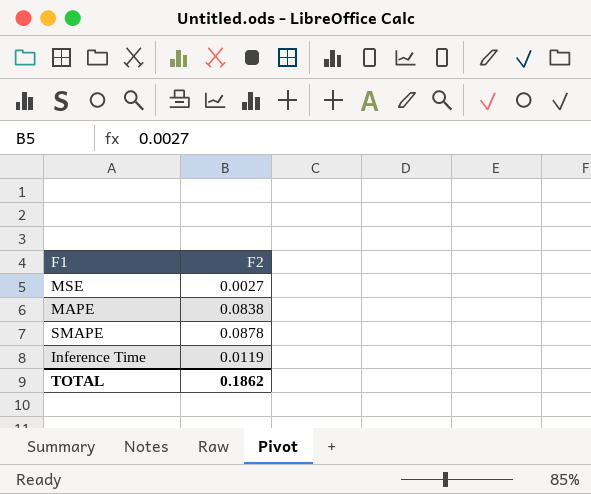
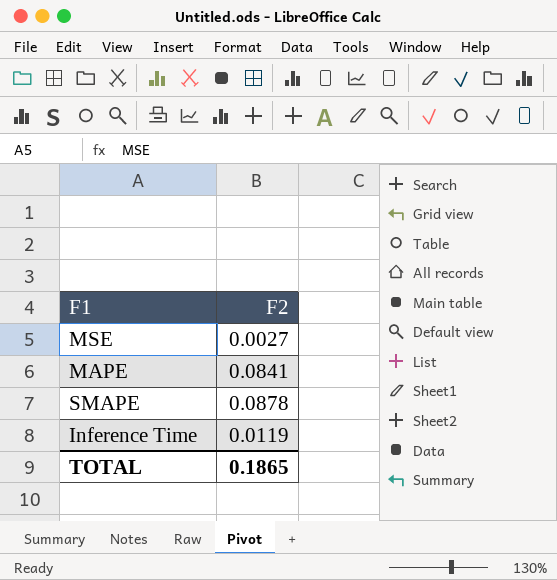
MAPE | F2: 0.0838 -> 0.0841
TOTAL | F2: 0.1862 -> 0.1865

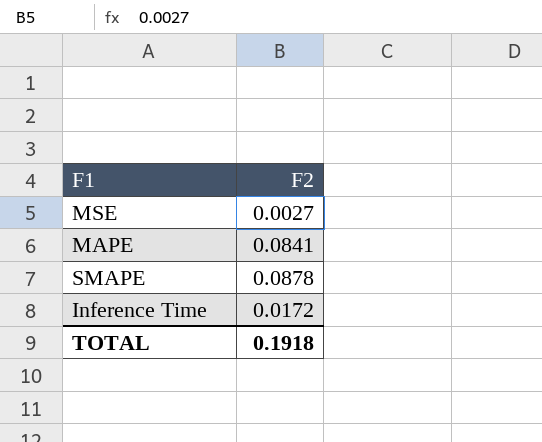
Inference Time | F2: 0.0119 -> 0.0172
TOTAL | F2: 0.1865 -> 0.1918

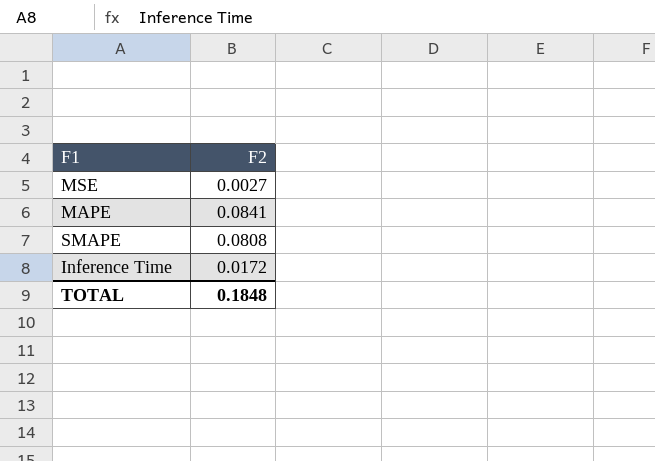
SMAPE | F2: 0.0878 -> 0.0808
TOTAL | F2: 0.1918 -> 0.1848

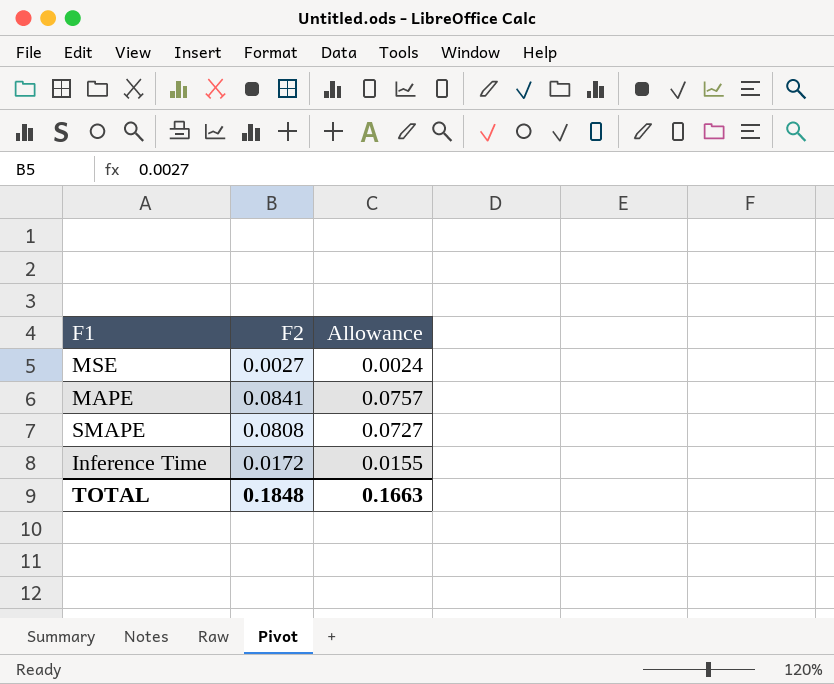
column Allowance | formula: none -> [F2] * 0.9

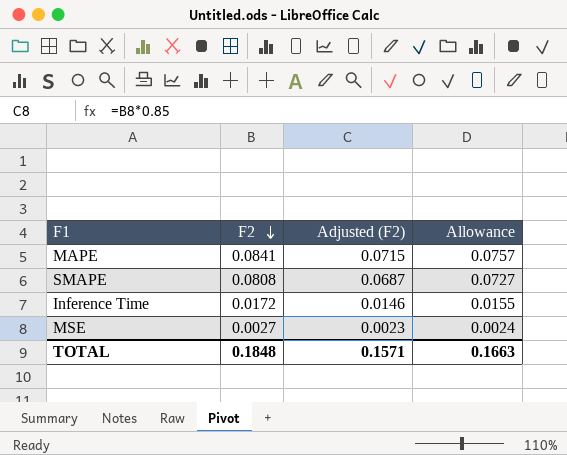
row order: none -> F2 descending
column Adjusted (F2) | formula: none -> [F2] * 0.85

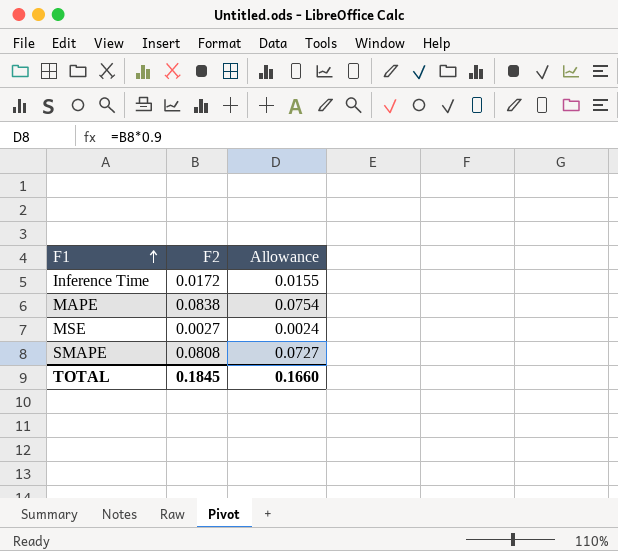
row order: F2 descending -> F1 ascending
column Adjusted (F2) | formula: [F2] * 0.85 -> none
MAPE | F2: 0.0841 -> 0.0838
MAPE | Allowance: 0.0757 -> 0.0754
TOTAL | F2: 0.1848 -> 0.1845
TOTAL | Allowance: 0.1663 -> 0.1660

